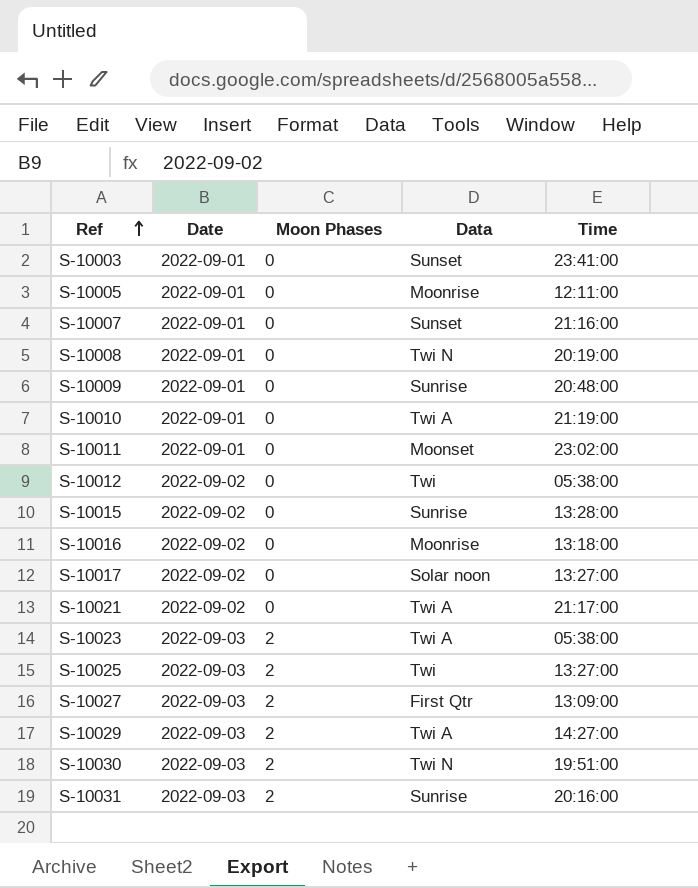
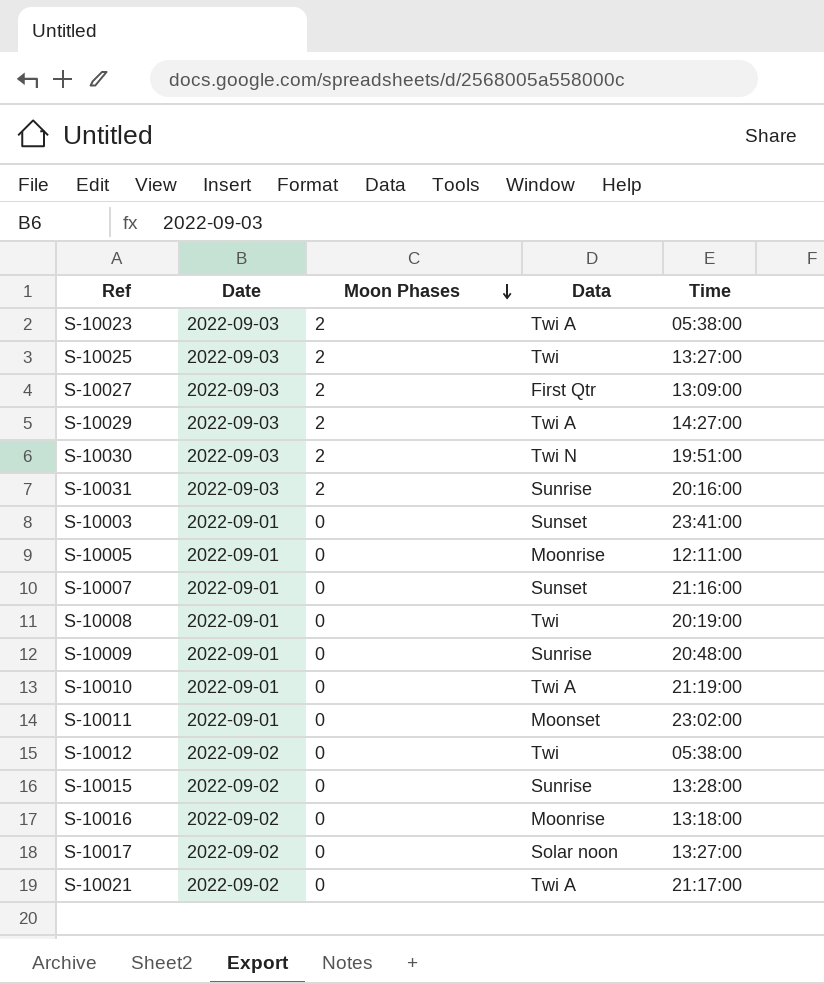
row order: Ref ascending -> Moon Phases descending
S-10008 | Data: Twi N -> Twi

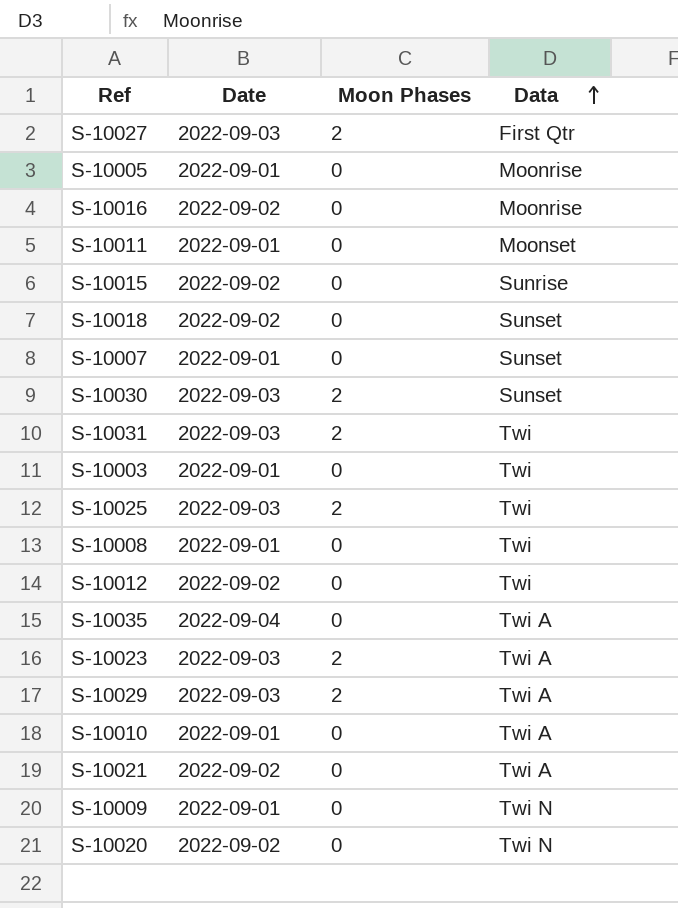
row order: Moon Phases descending -> Data ascending
column Time | position: 5 -> none
row S-10017: 2022-09-02 | 0 | Solar noon | 13:27:00 -> none
row S-10018: none -> 2022-09-02 | 0 | Sunset
S-10030 | Data: Twi N -> Sunset
S-10031 | Data: Sunrise -> Twi
S-10003 | Data: Sunset -> Twi
row S-10035: none -> 2022-09-04 | 0 | Twi A
S-10009 | Data: Sunrise -> Twi N
row S-10020: none -> 2022-09-02 | 0 | Twi N

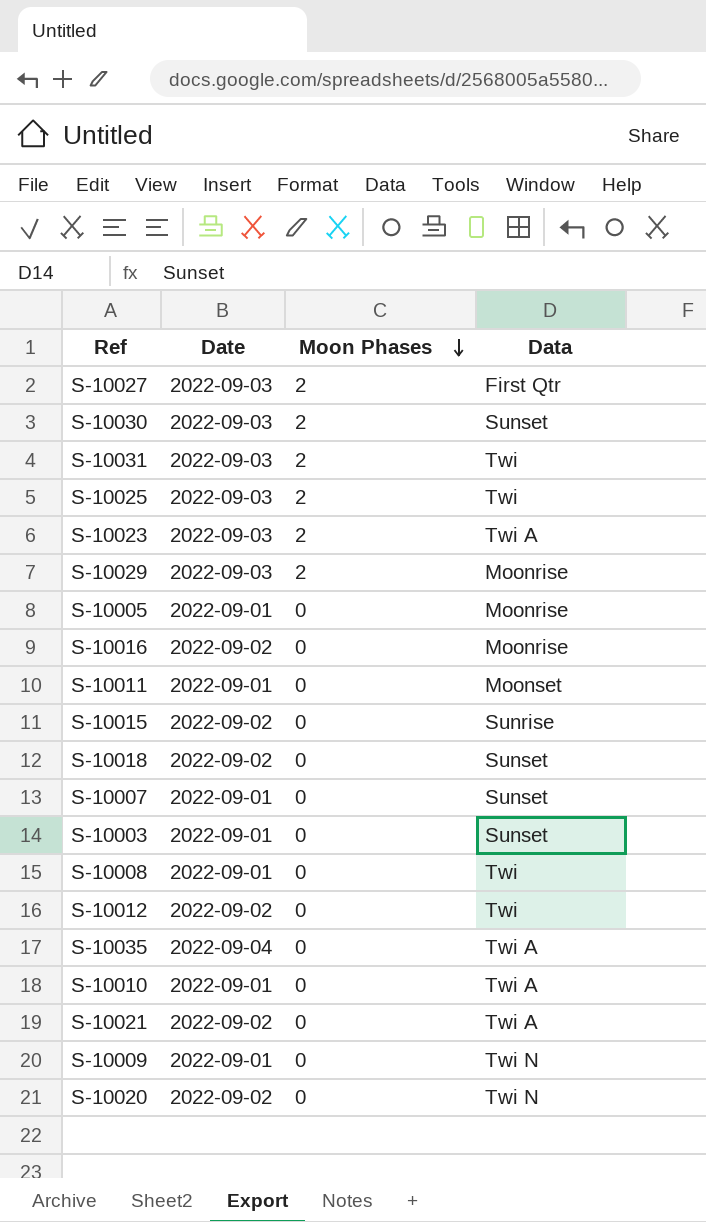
row order: Data ascending -> Moon Phases descending
S-10029 | Data: Twi A -> Moonrise
S-10003 | Data: Twi -> Sunset

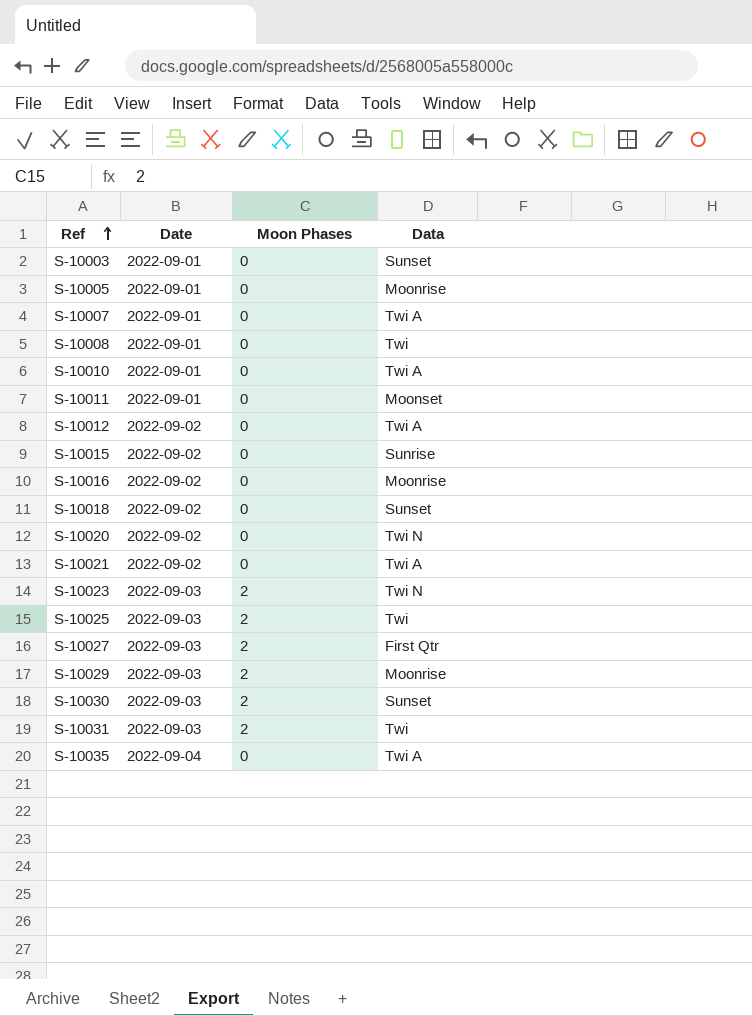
row order: Moon Phases descending -> Ref ascending
row S-10009: 2022-09-01 | 0 | Twi N -> none
S-10007 | Data: Sunset -> Twi A
S-10012 | Data: Twi -> Twi A
S-10023 | Data: Twi A -> Twi N

